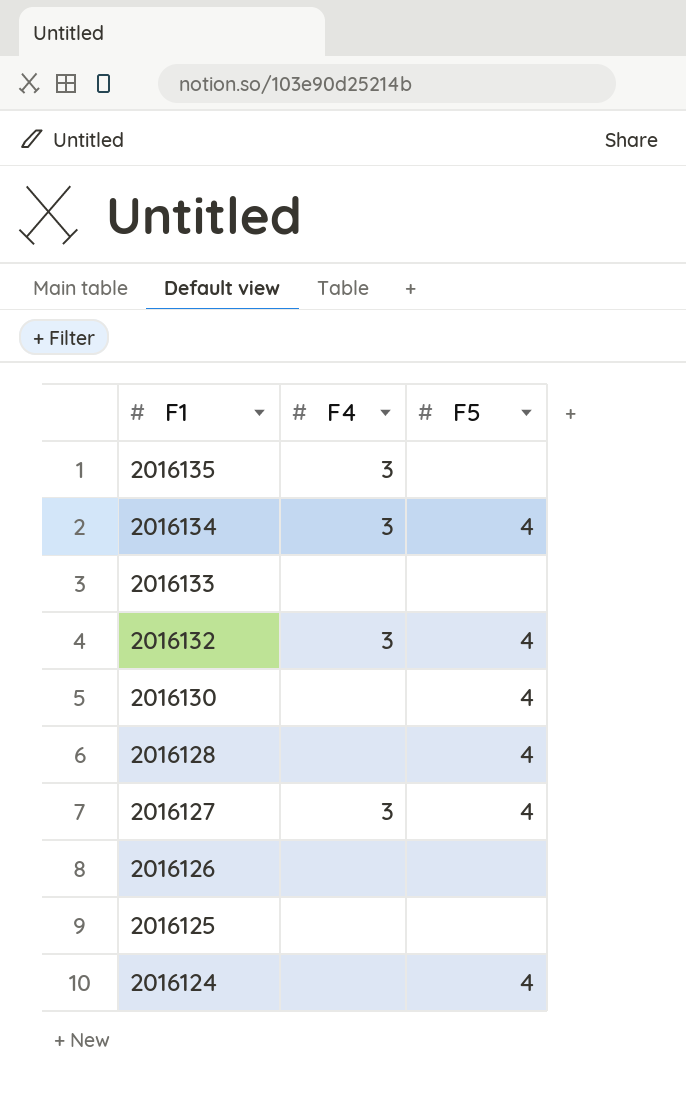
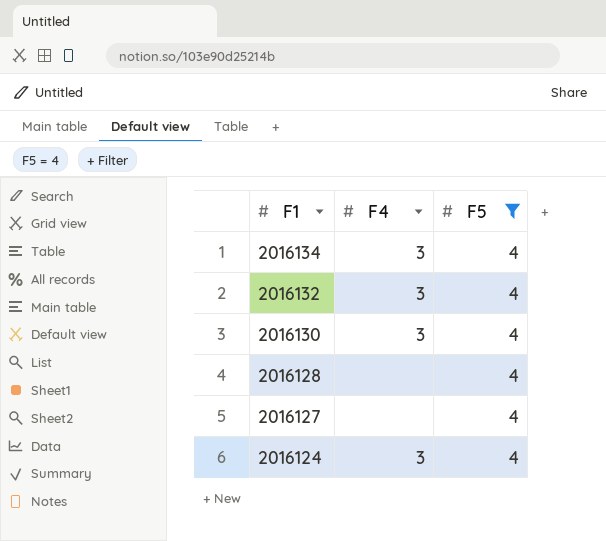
filter: none -> F5 = 4
2016130 | F4: none -> 3
2016127 | F4: 3 -> none
2016124 | F4: none -> 3

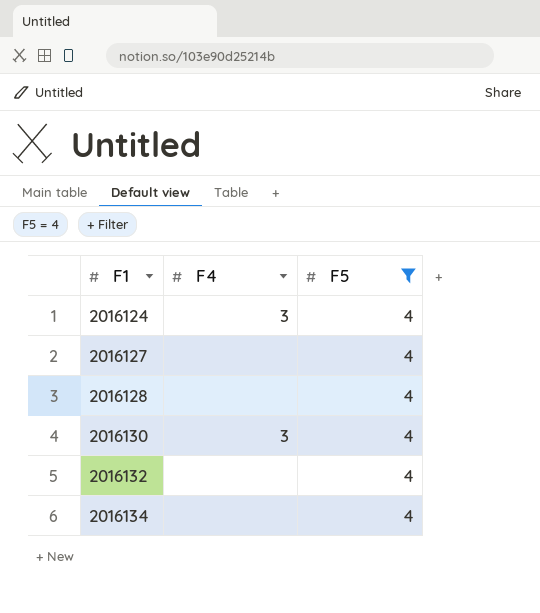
row order: F1 descending -> F1 ascending
2016132 | F4: 3 -> none
2016134 | F4: 3 -> none

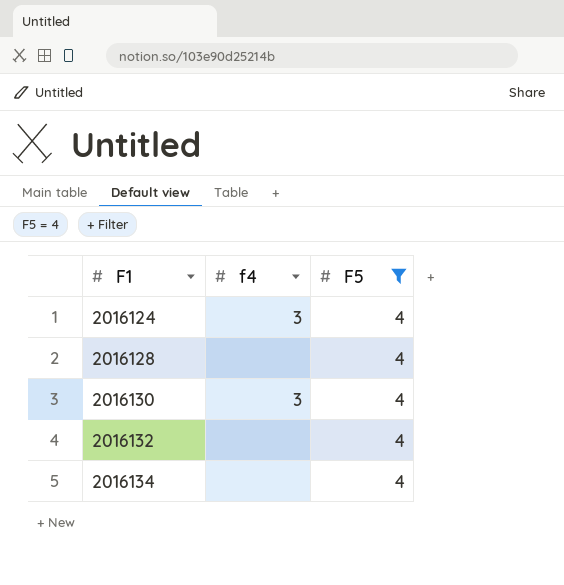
column name: F4 -> f4
row 2016127: none | 4 -> none

